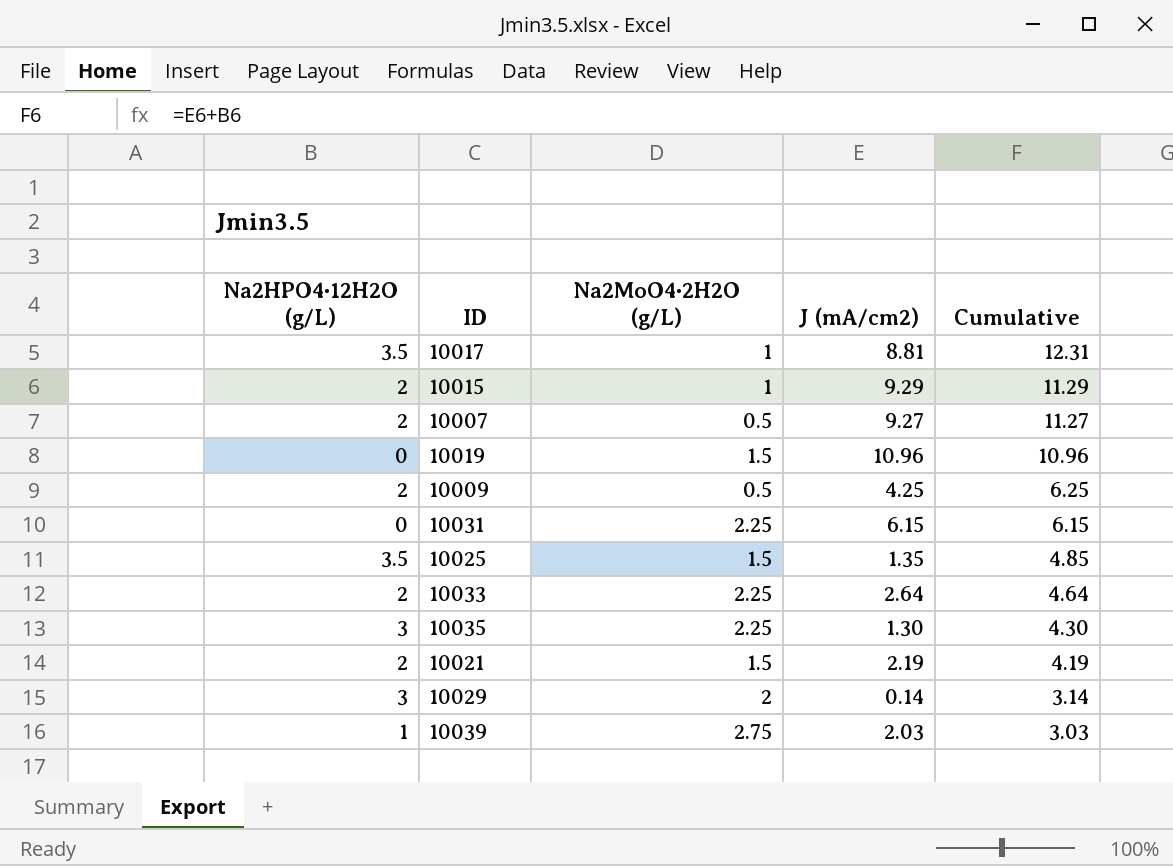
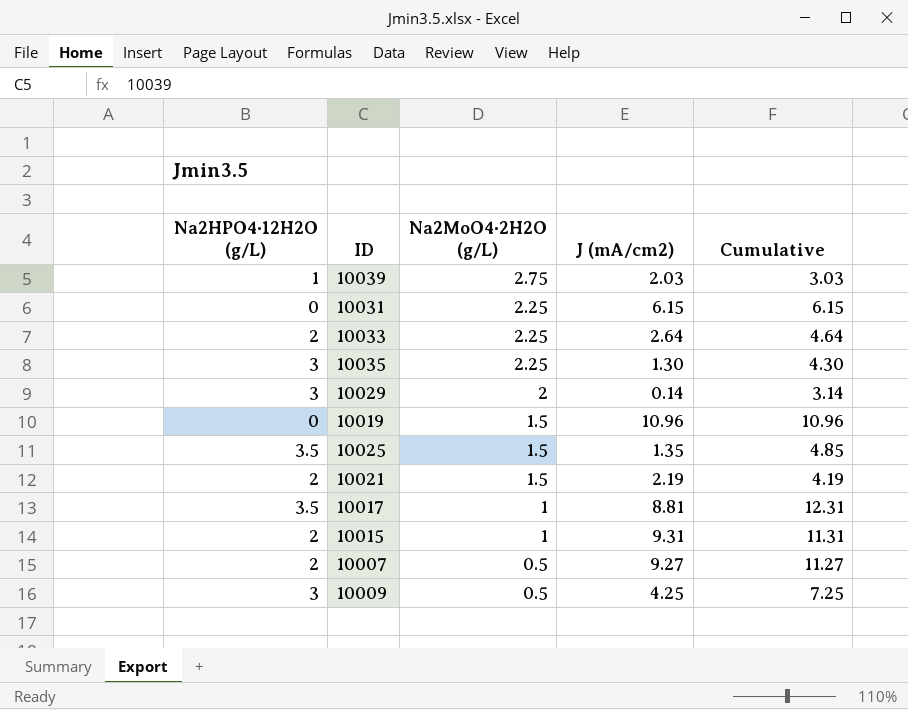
row order: Cumulative descending -> Na2MoO4·2H2O (g/L) descending
10015 | J (mA/cm2): 9.29 -> 9.31
10015 | Cumulative: 11.29 -> 11.31
10009 | Na2HPO4·12H2O (g/L): 2 -> 3
10009 | Cumulative: 6.25 -> 7.25

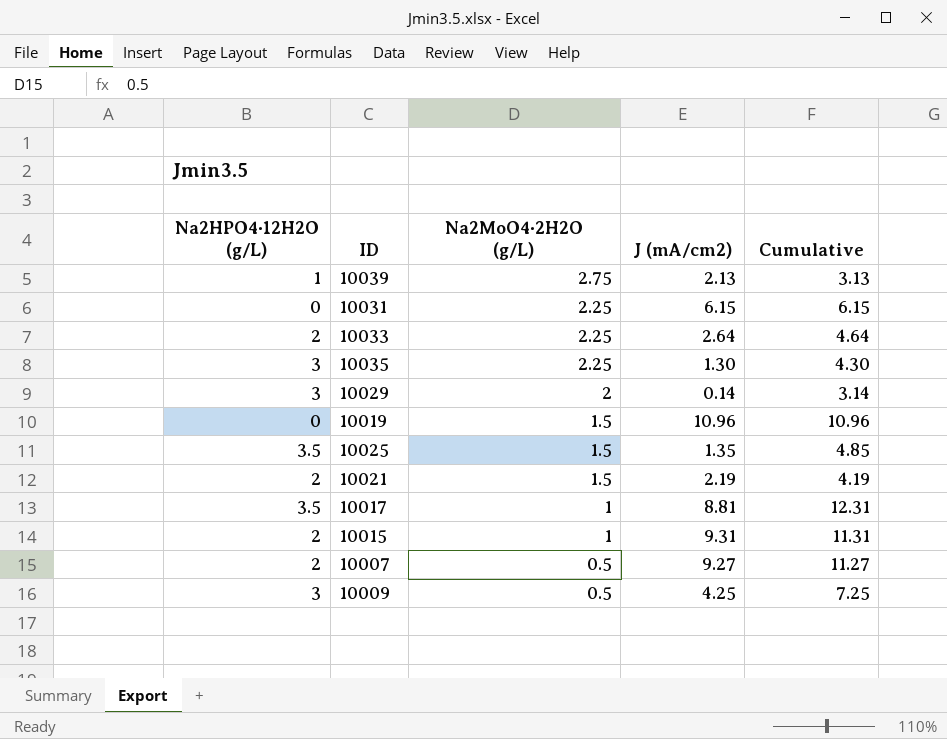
10039 | J (mA/cm2): 2.03 -> 2.13
10039 | Cumulative: 3.03 -> 3.13

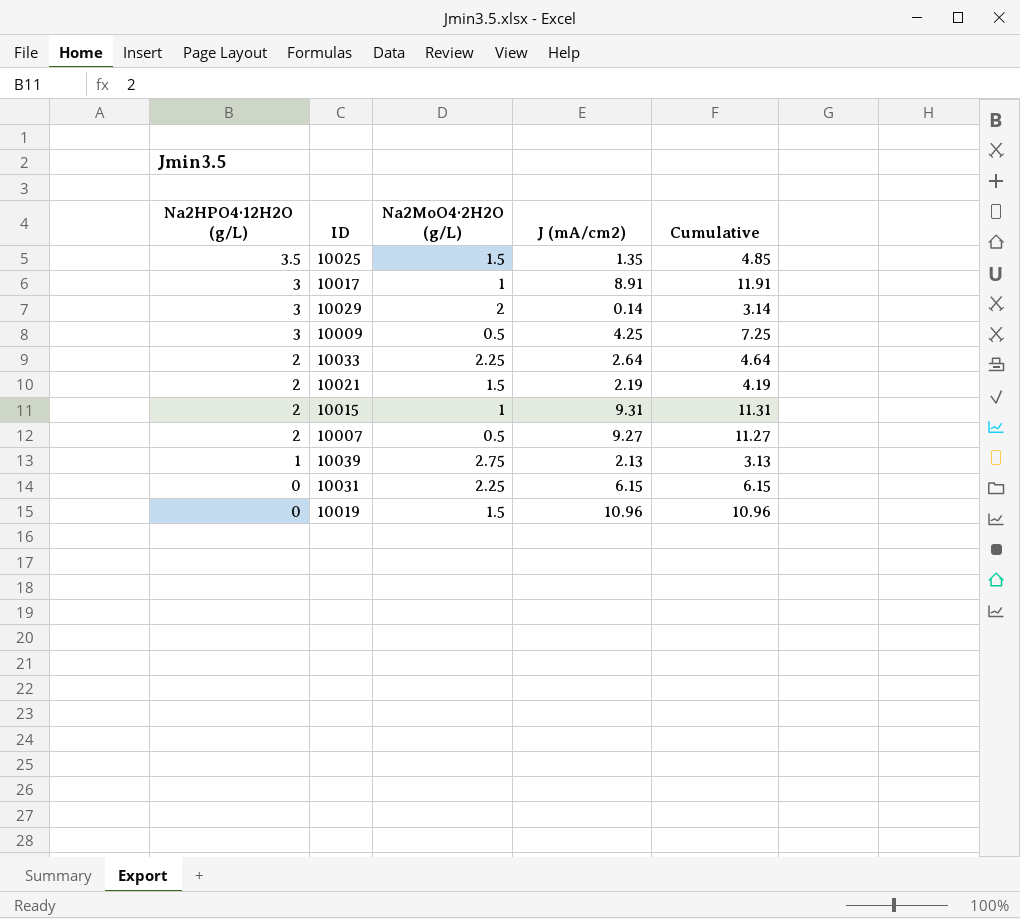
row order: Na2MoO4·2H2O (g/L) descending -> Na2HPO4·12H2O (g/L) descending
row 10035: 3 | 2.25 | 1.30 | 4.30 -> none
10017 | Na2HPO4·12H2O (g/L): 3.5 -> 3
10017 | J (mA/cm2): 8.81 -> 8.91
10017 | Cumulative: 12.31 -> 11.91

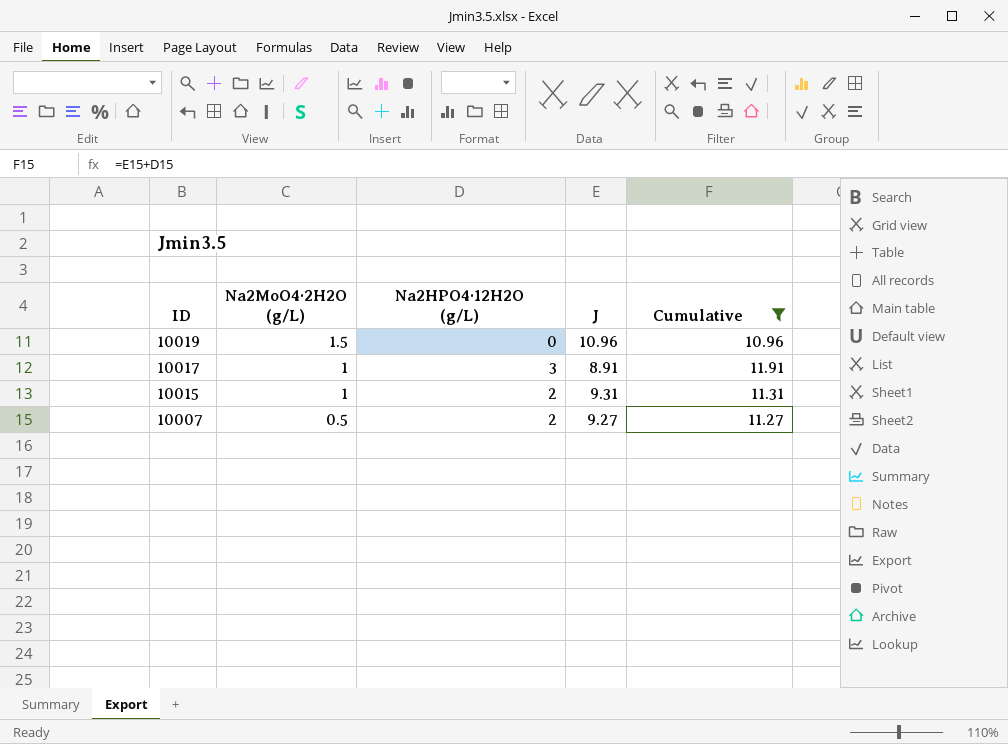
filter: none -> Cumulative >= 10.96
row order: Na2HPO4·12H2O (g/L) descending -> ID descending
column Na2HPO4·12H2O (g/L) | position: 1 -> 3
column name: J (mA/cm2) -> J

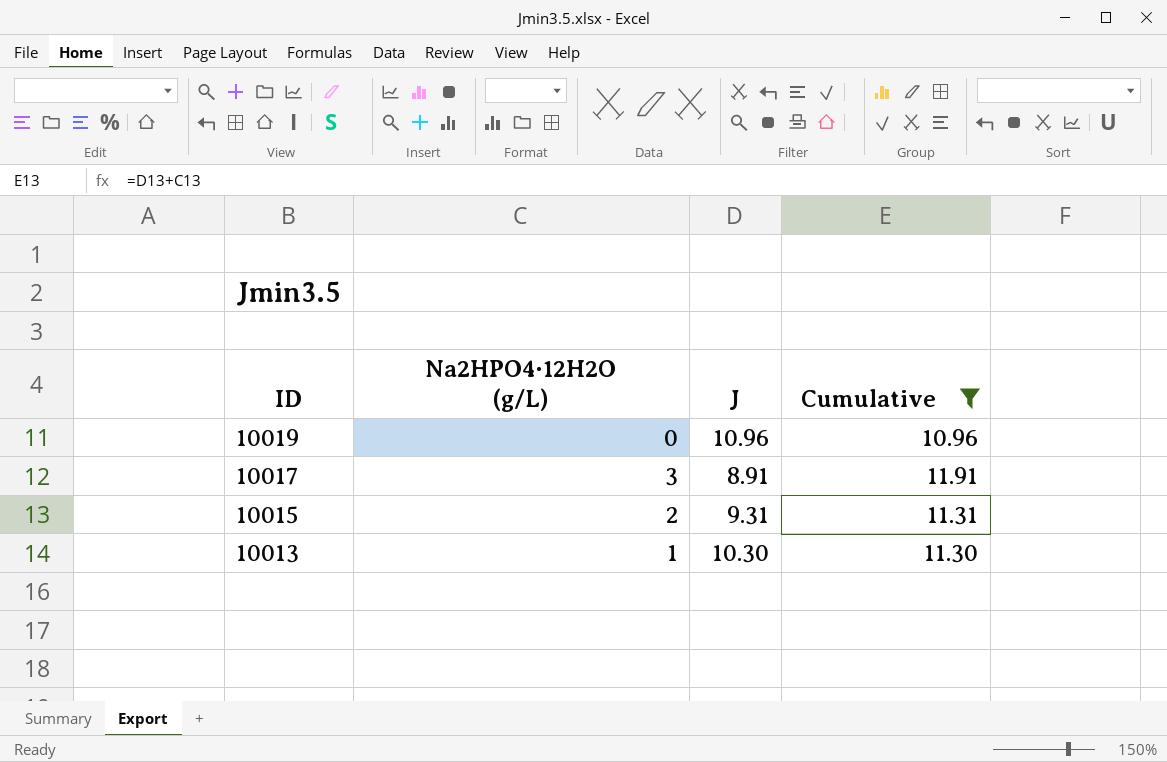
column Na2MoO4·2H2O (g/L) | position: 2 -> none
row 10007: 0.5 | 2 | 9.27 | 11.27 -> none
row 10013: none -> 1 | 10.30 | 11.30

